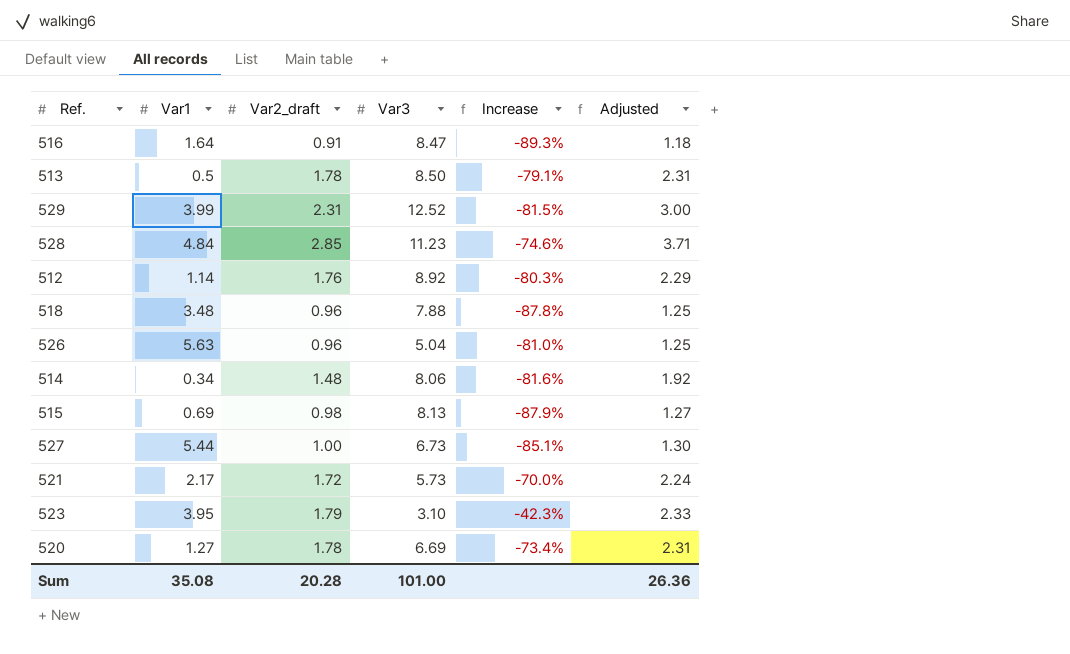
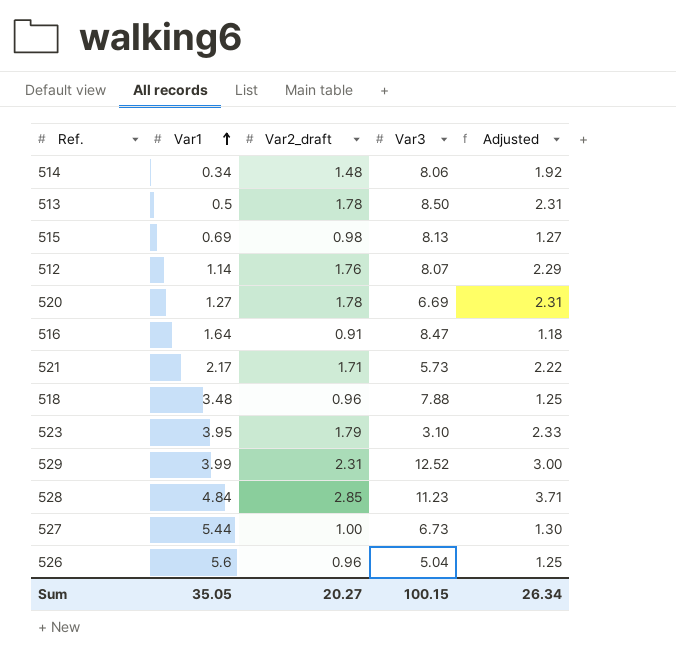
row order: none -> Var1 ascending
column Increase | formula: ([Var2_draft] - [Var3]) / [Var3] -> none
512 | Var3: 8.92 -> 8.07
521 | Var2_draft: 1.72 -> 1.71
521 | Adjusted: 2.24 -> 2.22
526 | Var1: 5.63 -> 5.6
Sum | Var1: 35.08 -> 35.05
Sum | Var2_draft: 20.28 -> 20.27
Sum | Var3: 101.00 -> 100.15
Sum | Adjusted: 26.36 -> 26.34

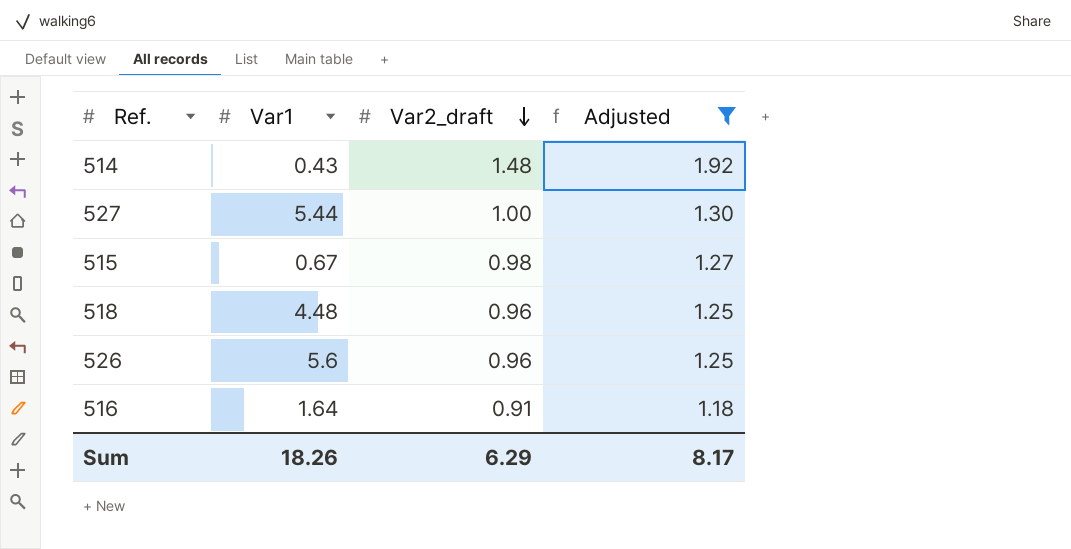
filter: none -> Adjusted <= 1.92
row order: Var1 ascending -> Var2_draft descending
column Var3 | position: 4 -> none
514 | Var1: 0.34 -> 0.43
515 | Var1: 0.69 -> 0.67
518 | Var1: 3.48 -> 4.48
Sum | Var1: 35.05 -> 18.26
Sum | Var2_draft: 20.27 -> 6.29
Sum | Adjusted: 26.34 -> 8.17

